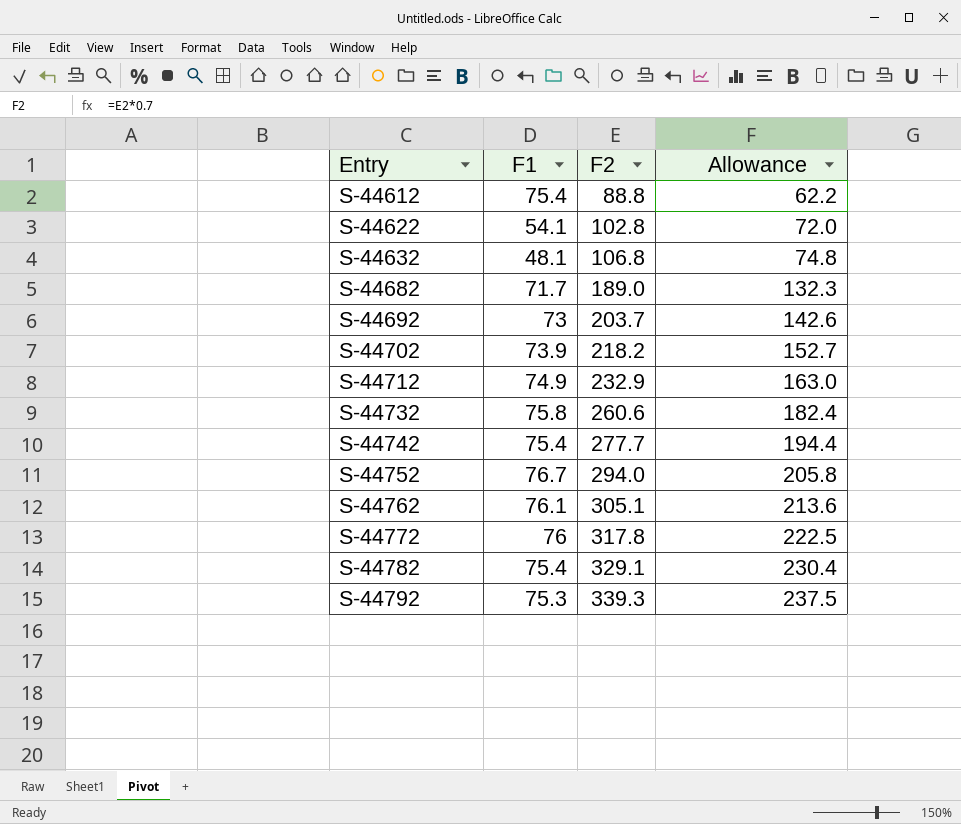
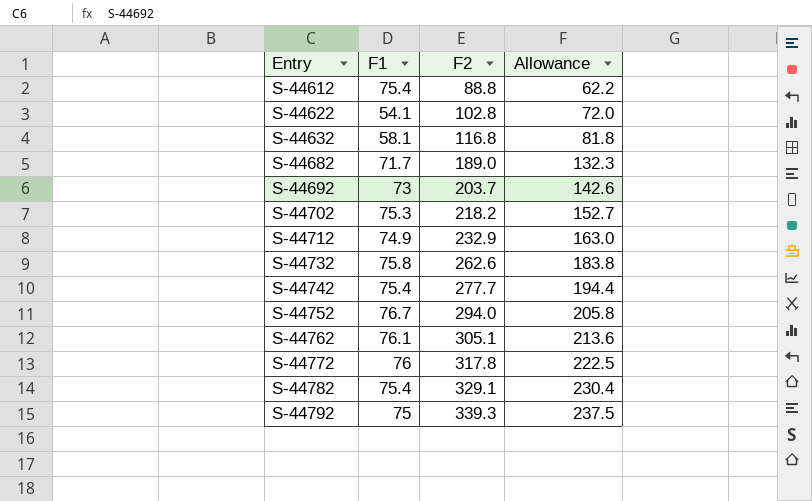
S-44632 | F1: 48.1 -> 58.1
S-44632 | F2: 106.8 -> 116.8
S-44632 | Allowance: 74.8 -> 81.8
S-44702 | F1: 73.9 -> 75.3
S-44732 | F2: 260.6 -> 262.6
S-44732 | Allowance: 182.4 -> 183.8
S-44792 | F1: 75.3 -> 75

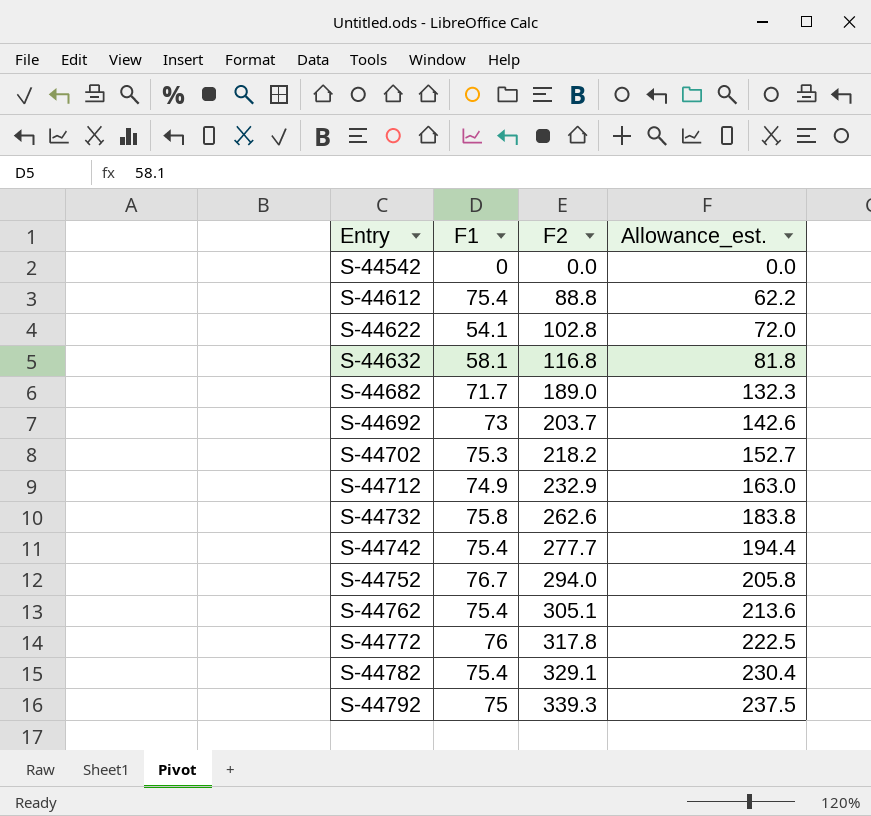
column name: Allowance -> Allowance_est.
row S-44542: none -> 0 | 0.0 | 0.0
S-44762 | F1: 76.1 -> 75.4

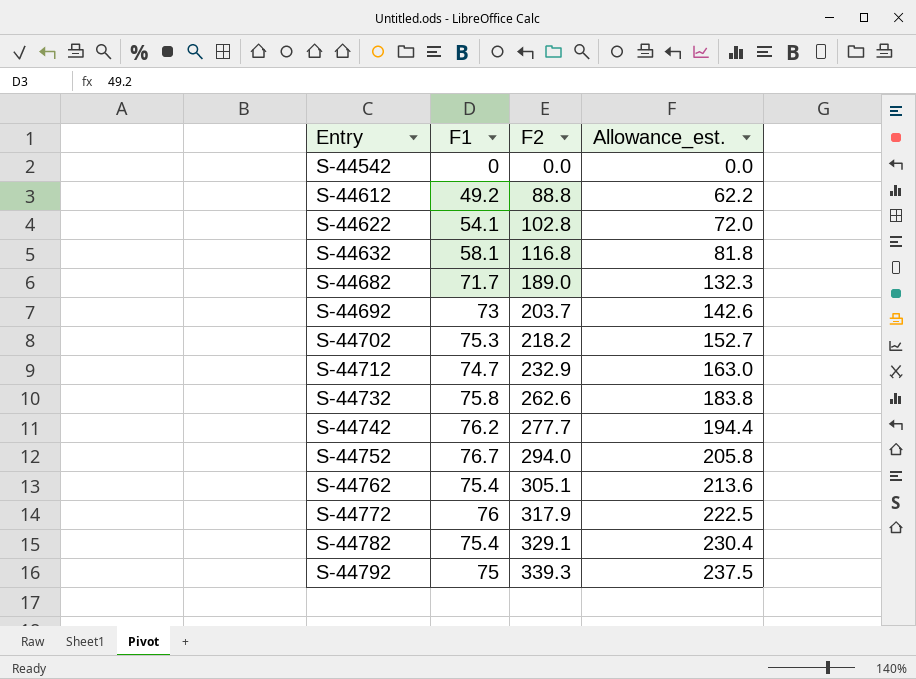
S-44612 | F1: 75.4 -> 49.2
S-44712 | F1: 74.9 -> 74.7
S-44742 | F1: 75.4 -> 76.2
S-44772 | F2: 317.8 -> 317.9

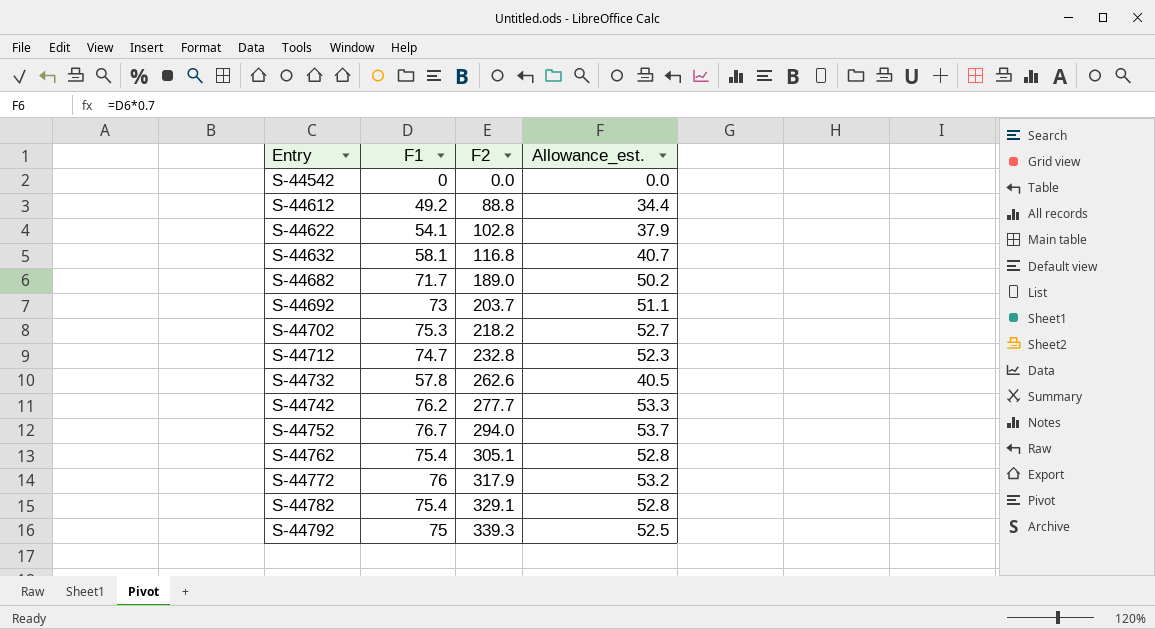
column Allowance_est. | formula: [F2] * 0.7 -> [F1] * 0.7
S-44712 | F2: 232.9 -> 232.8
S-44732 | F1: 75.8 -> 57.8

